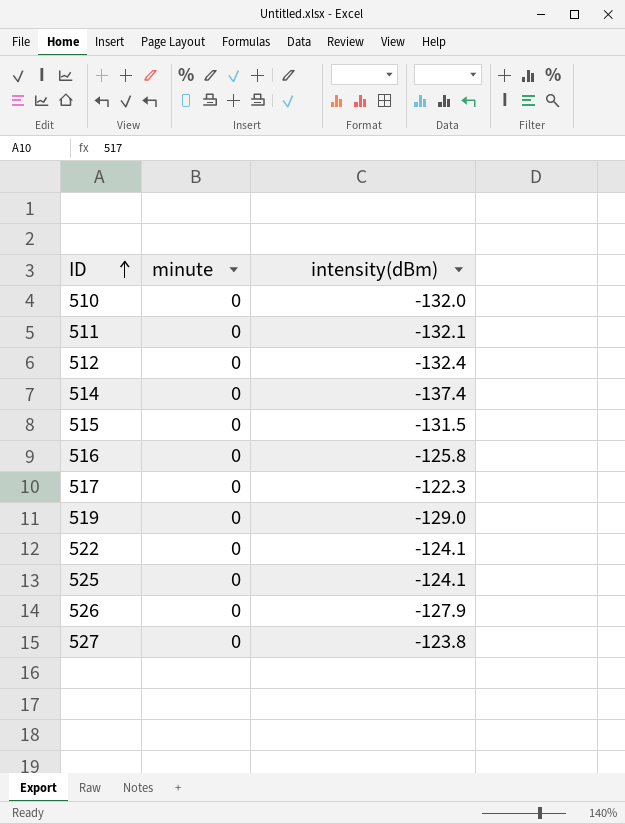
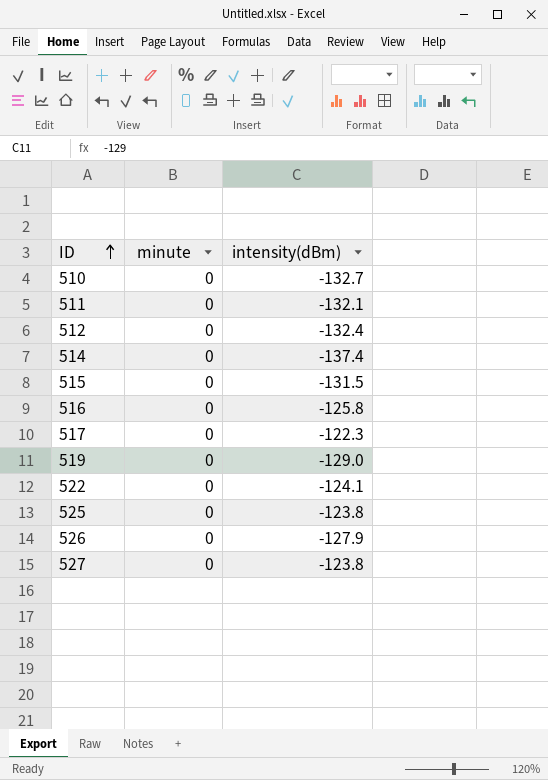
510 | intensity(dBm): -132.0 -> -132.7
525 | intensity(dBm): -124.1 -> -123.8

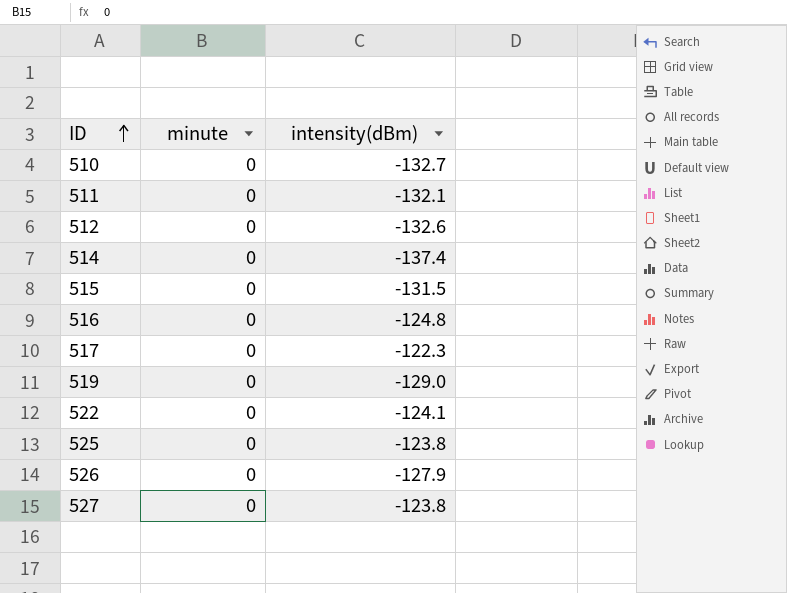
512 | intensity(dBm): -132.4 -> -132.6
516 | intensity(dBm): -125.8 -> -124.8

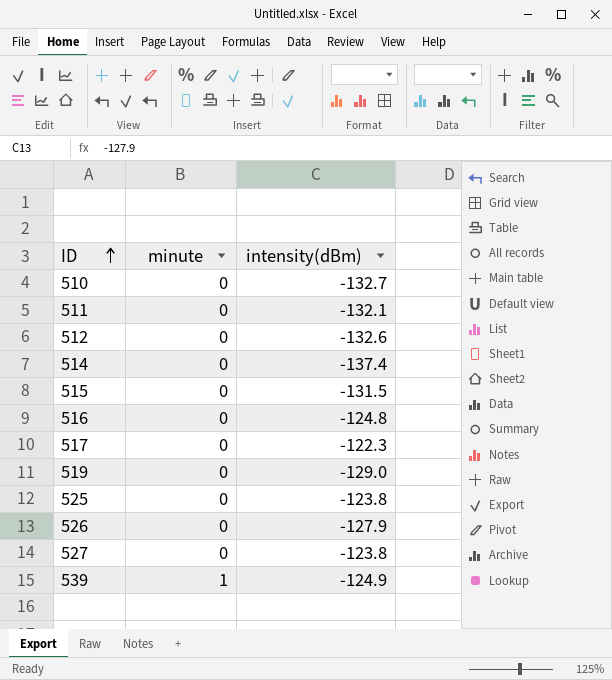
row 522: 0 | -124.1 -> none
row 539: none -> 1 | -124.9

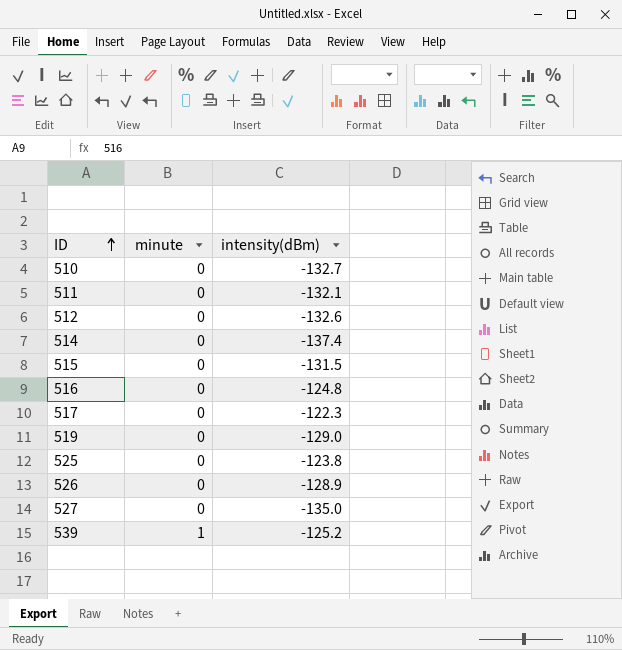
526 | intensity(dBm): -127.9 -> -128.9
527 | intensity(dBm): -123.8 -> -135.0
539 | intensity(dBm): -124.9 -> -125.2

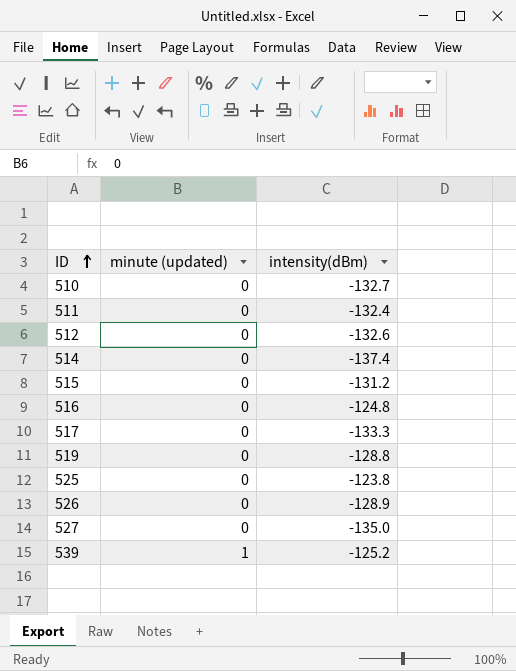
column name: minute -> minute (updated)
511 | intensity(dBm): -132.1 -> -132.4
515 | intensity(dBm): -131.5 -> -131.2
517 | intensity(dBm): -122.3 -> -133.3
519 | intensity(dBm): -129.0 -> -128.8

